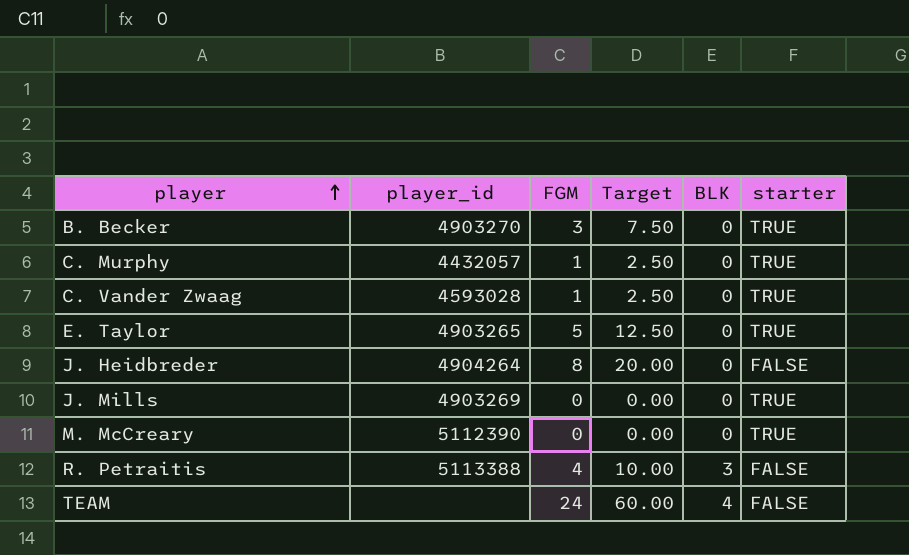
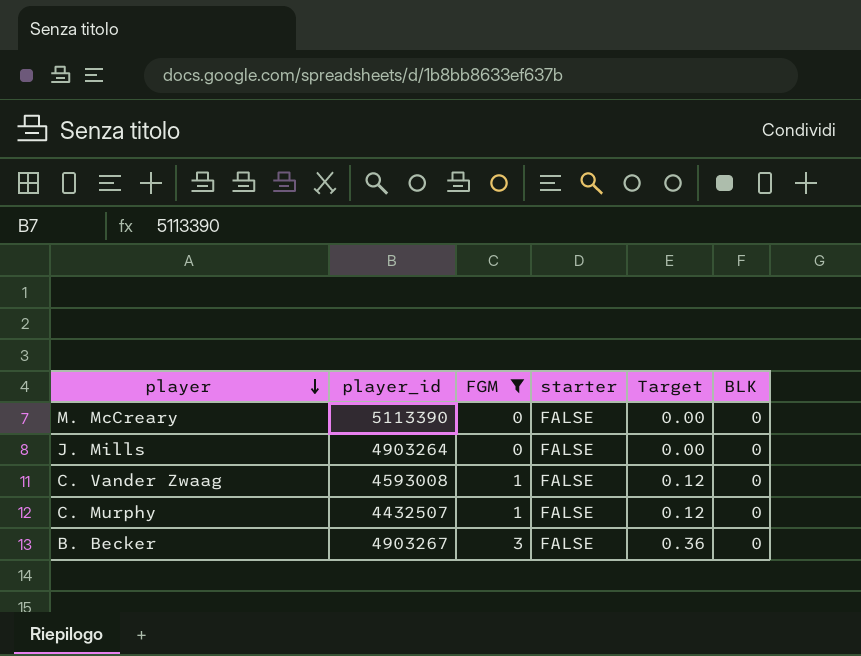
filter: none -> FGM <= 3
row order: player ascending -> player descending
column starter | position: 6 -> 4
column Target | formula: [FGM] * 2.5 -> [FGM] * 0.12
M. McCreary | player_id: 5112390 -> 5113390
M. McCreary | starter: TRUE -> FALSE
J. Mills | player_id: 4903269 -> 4903264
J. Mills | starter: TRUE -> FALSE
C. Vander Zwaag | player_id: 4593028 -> 4593008
C. Vander Zwaag | starter: TRUE -> FALSE
C. Murphy | player_id: 4432057 -> 4432507
C. Murphy | starter: TRUE -> FALSE
B. Becker | player_id: 4903270 -> 4903267
B. Becker | starter: TRUE -> FALSE

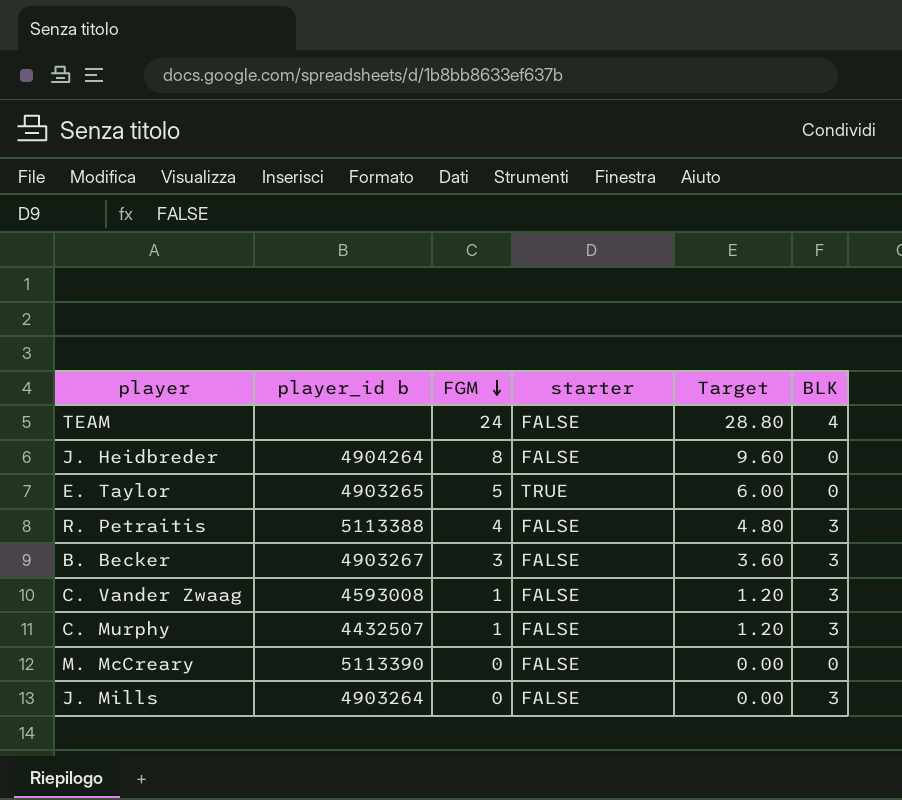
filter: FGM <= 3 -> none
row order: player descending -> FGM descending
column name: player_id -> player_id b
column Target | formula: [FGM] * 0.12 -> [FGM] * 1.2
B. Becker | BLK: 0 -> 3
C. Vander Zwaag | BLK: 0 -> 3
C. Murphy | BLK: 0 -> 3
J. Mills | BLK: 0 -> 3

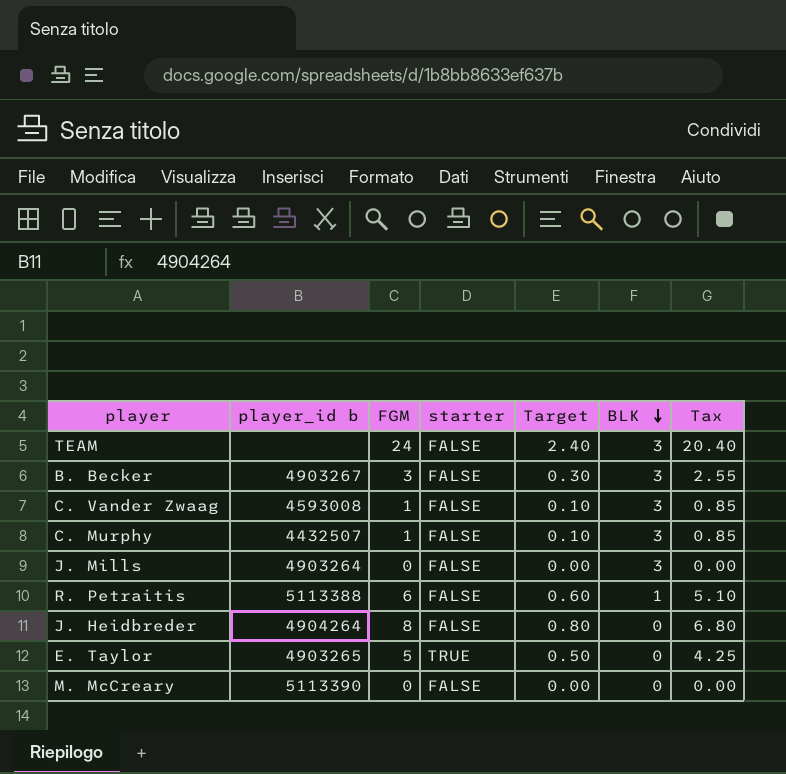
row order: FGM descending -> BLK descending
column Target | formula: [FGM] * 1.2 -> [FGM] * 0.1
column Tax | formula: none -> [FGM] * 0.85
TEAM | BLK: 4 -> 3
R. Petraitis | FGM: 4 -> 6
R. Petraitis | BLK: 3 -> 1

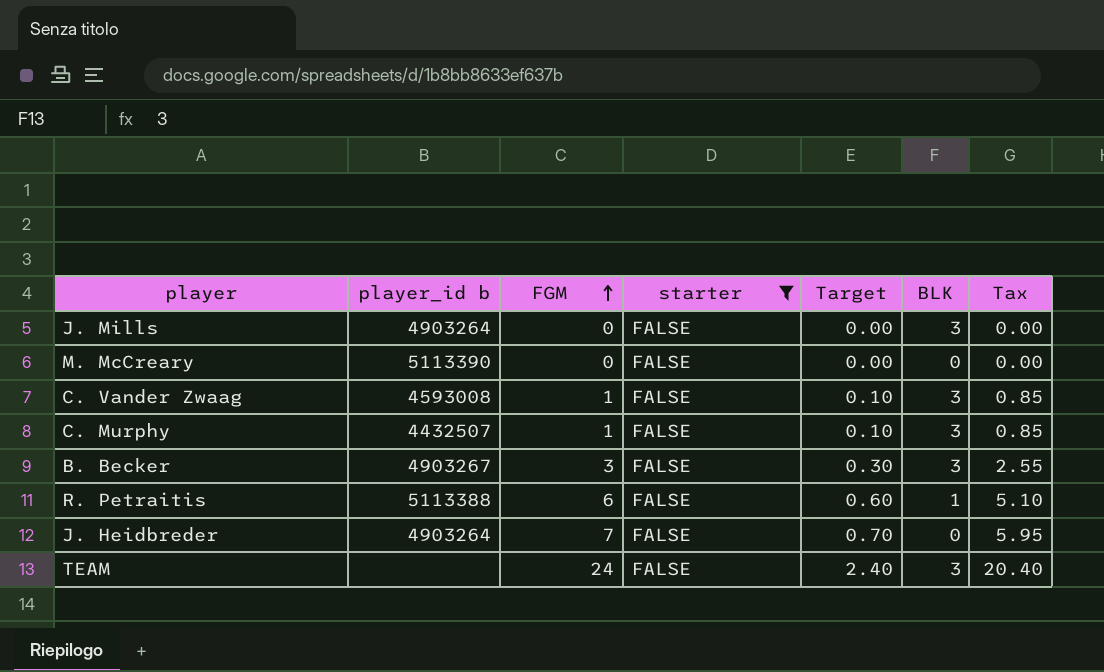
filter: none -> starter = FALSE
row order: BLK descending -> FGM ascending
J. Heidbreder | player_id b: 4904264 -> 4903264
J. Heidbreder | FGM: 8 -> 7
J. Heidbreder | Target: 0.80 -> 0.70
J. Heidbreder | Tax: 6.80 -> 5.95

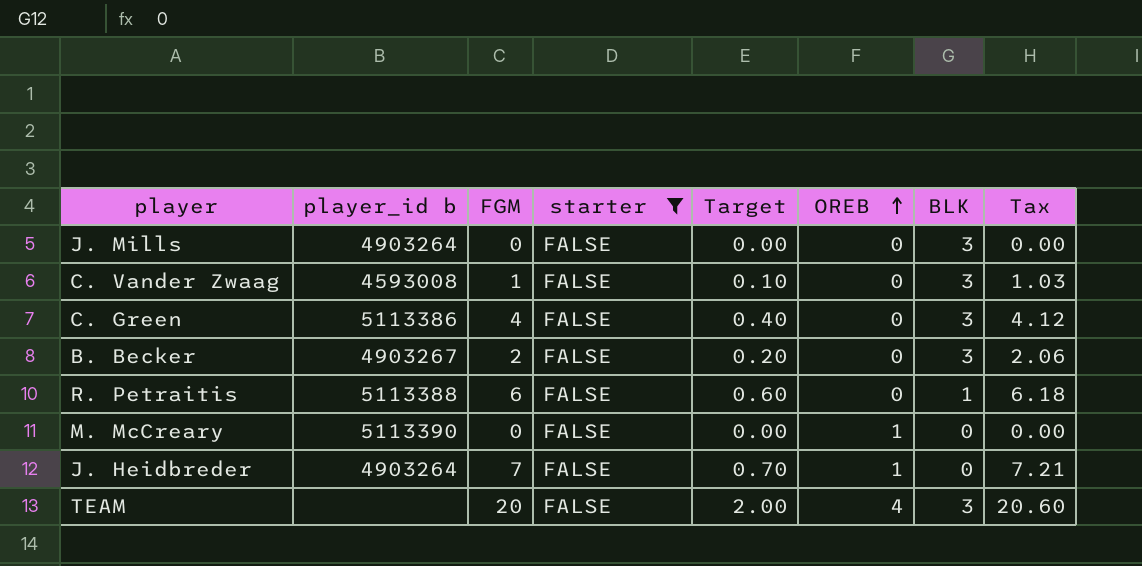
row order: FGM ascending -> OREB ascending
column OREB | position: none -> 6
column Tax | formula: [FGM] * 0.85 -> [FGM] * 1.03
row C. Murphy: 4432507 | 1 | FALSE | 0.10 | 3 | 0.85 -> none
row C. Green: none -> 5113386 | 4 | FALSE | 0.40 | 0 | 3 | 4.12
B. Becker | FGM: 3 -> 2
B. Becker | Target: 0.30 -> 0.20
TEAM | FGM: 24 -> 20
TEAM | Target: 2.40 -> 2.00

